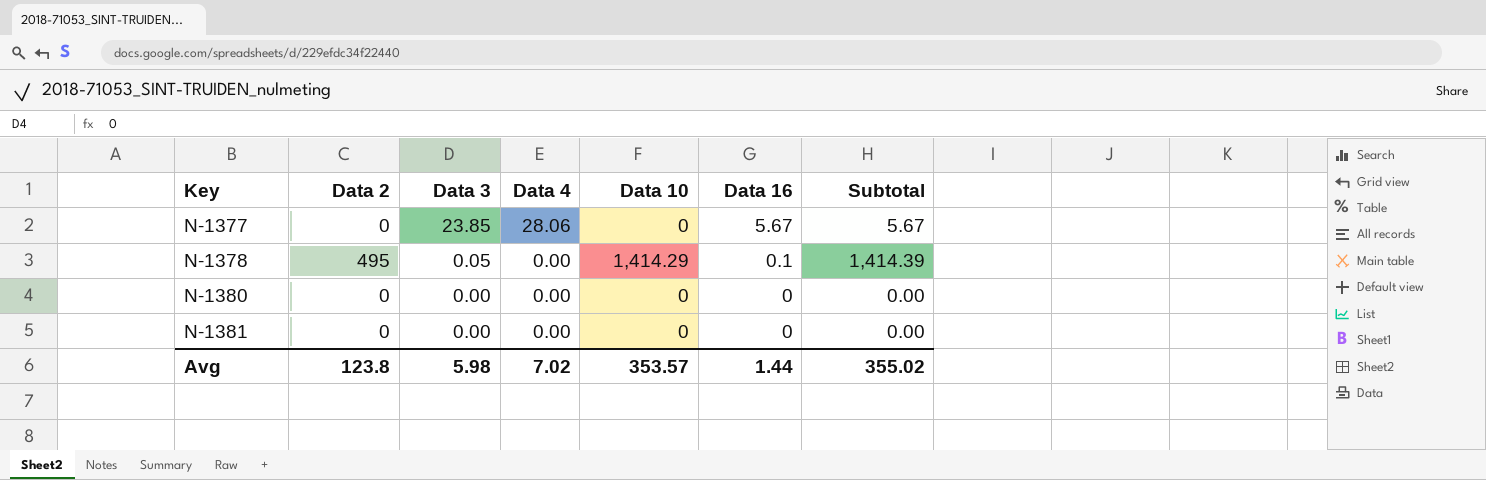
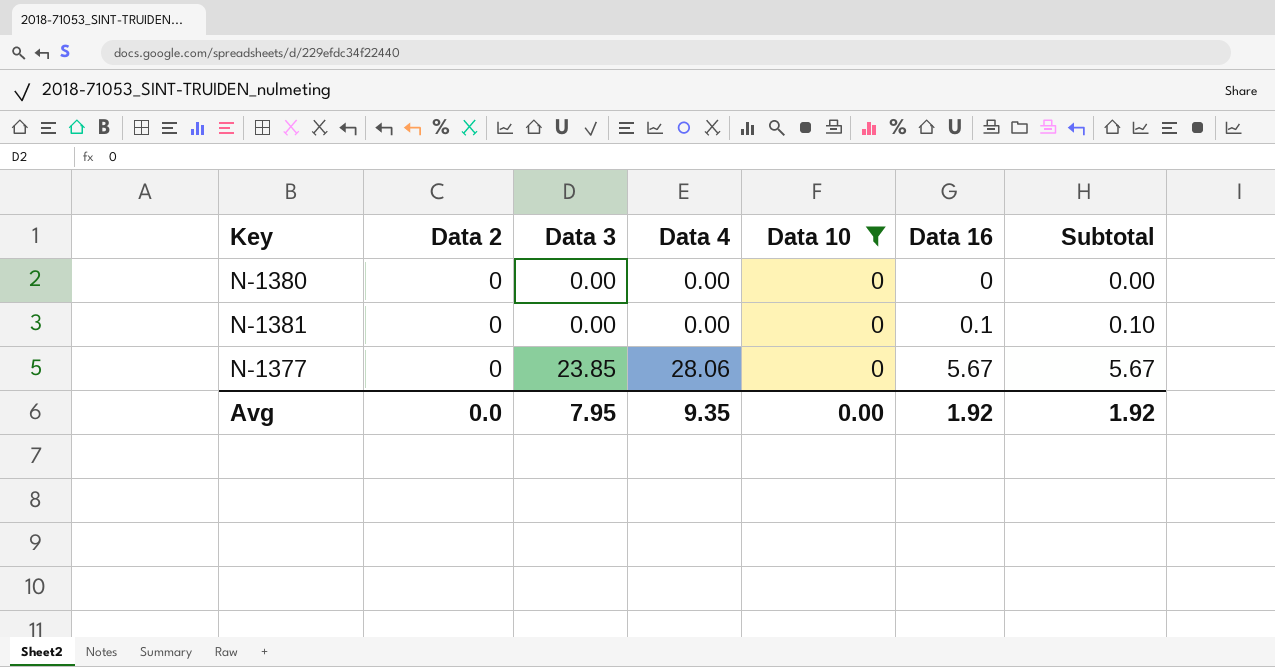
filter: none -> Data 10 = 0
row order: Key ascending -> Data 3 ascending
N-1381 | Data 16: 0 -> 0.1
N-1381 | Subtotal: 0.00 -> 0.10
Avg | Data 2: 123.8 -> 0.0
Avg | Data 3: 5.98 -> 7.95
Avg | Data 4: 7.02 -> 9.35
Avg | Data 10: 353.57 -> 0.00
Avg | Data 16: 1.44 -> 1.92
Avg | Subtotal: 355.02 -> 1.92

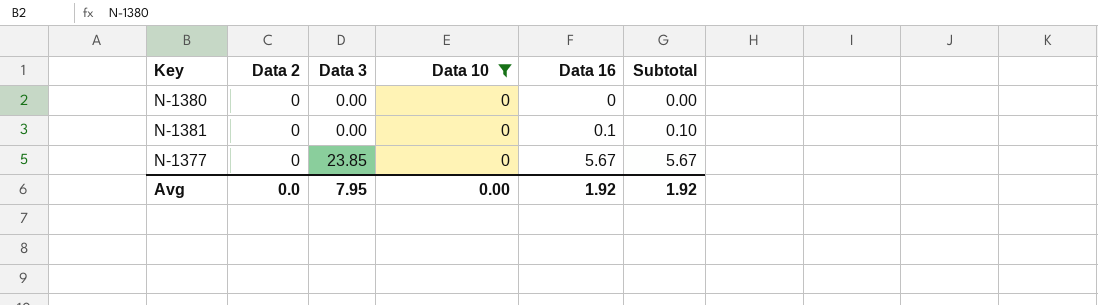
column Data 4 | position: 4 -> none

